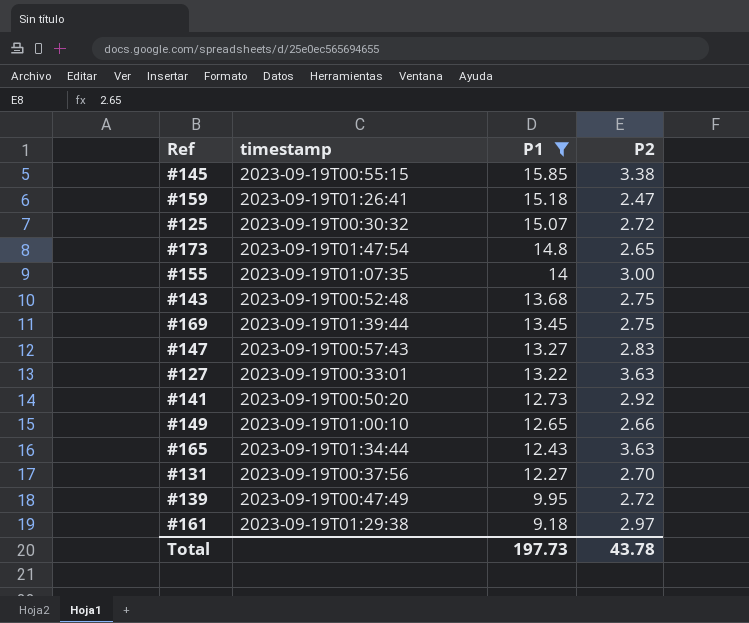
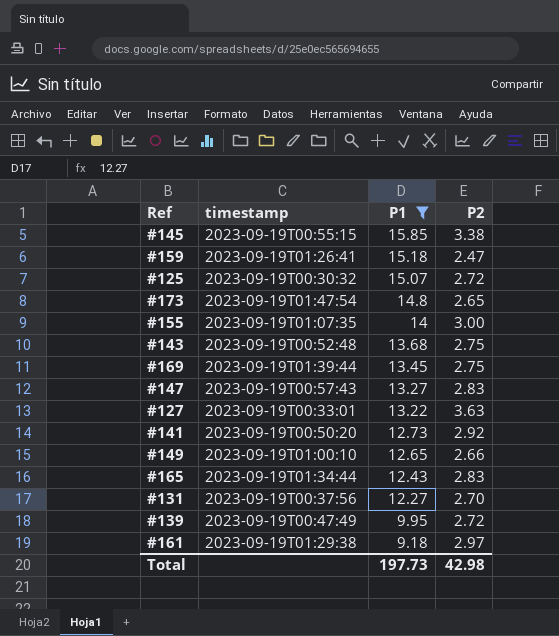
#165 | P2: 3.63 -> 2.83
Total | P2: 43.78 -> 42.98

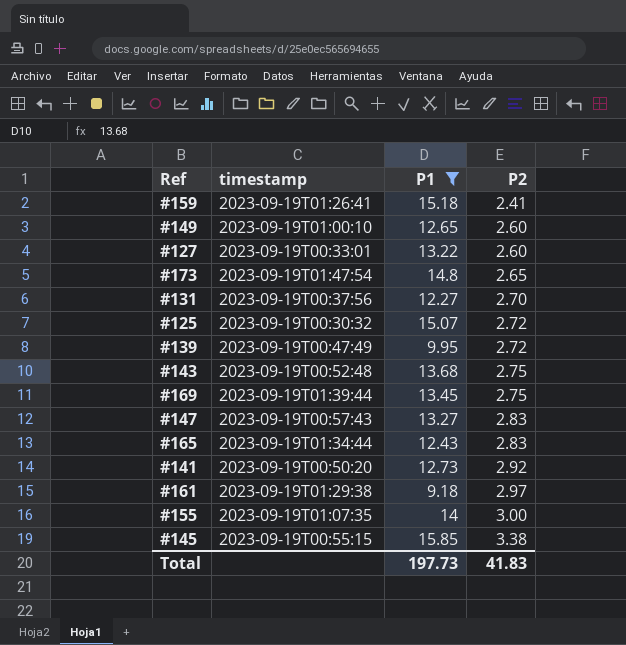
row order: P1 descending -> P2 ascending
#159 | P2: 2.47 -> 2.41
#149 | P2: 2.66 -> 2.60
#127 | P2: 3.63 -> 2.60
Total | P2: 42.98 -> 41.83

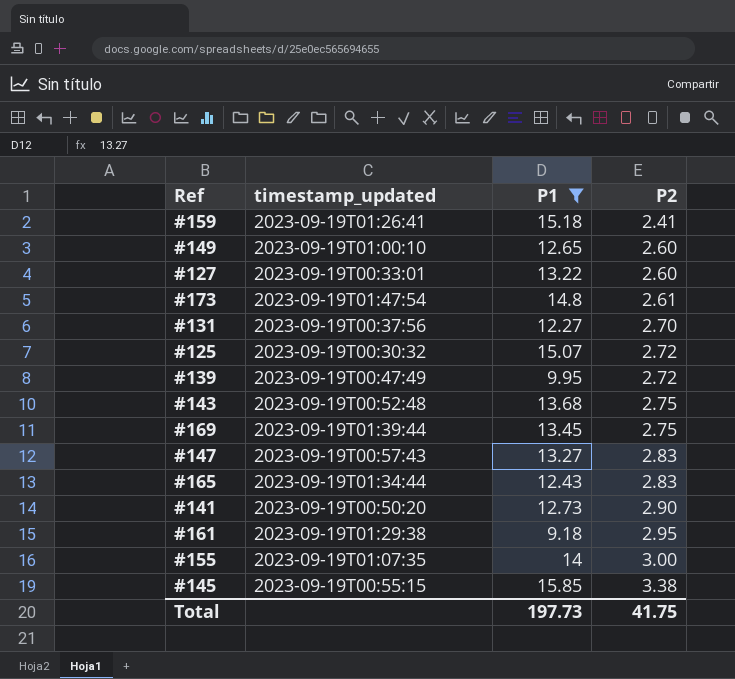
column name: timestamp -> timestamp_updated
#173 | P2: 2.65 -> 2.61
#141 | P2: 2.92 -> 2.90
#161 | P2: 2.97 -> 2.95
Total | P2: 41.83 -> 41.75

